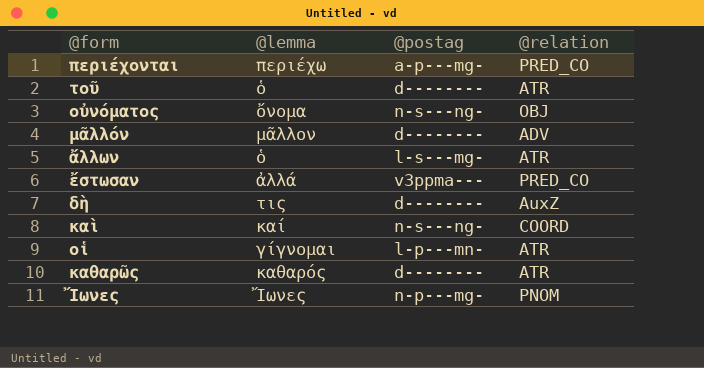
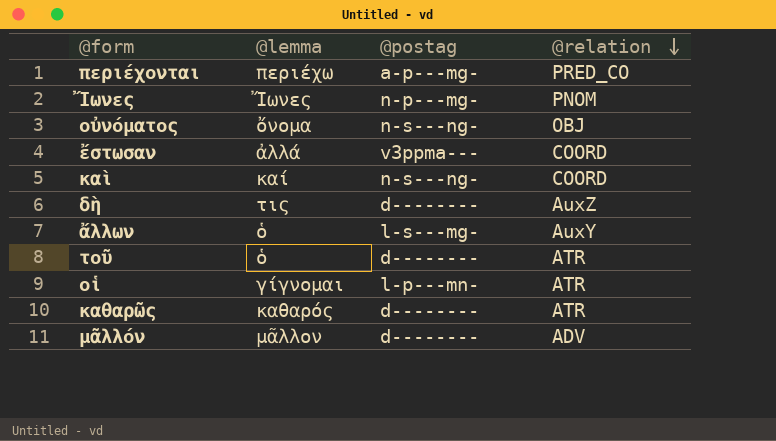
row order: none -> @relation descending
ἔστωσαν | @relation: PRED_CO -> COORD
ἄλλων | @relation: ATR -> AuxY

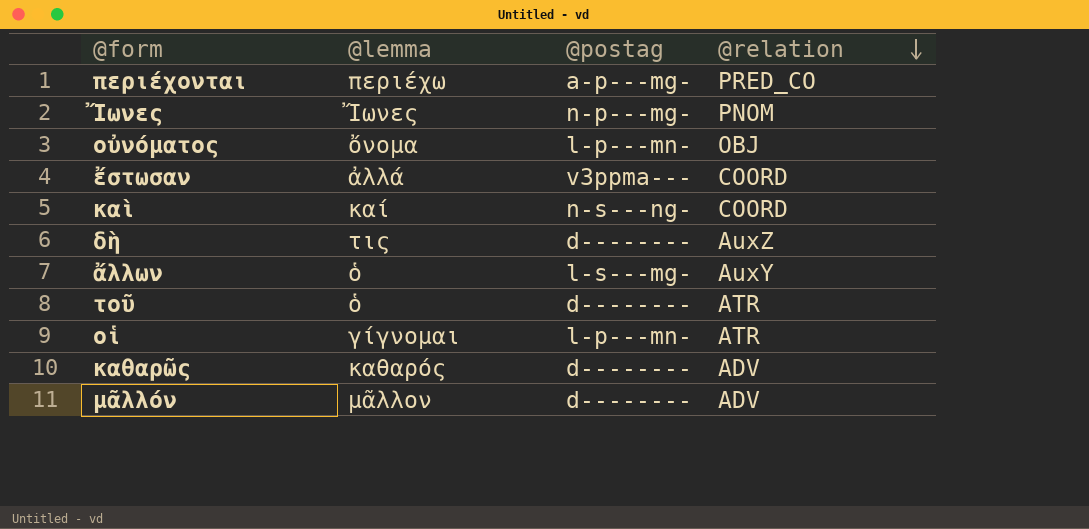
οὐνόματος | @postag: n-s---ng- -> l-p---mn-
καθαρῶς | @relation: ATR -> ADV

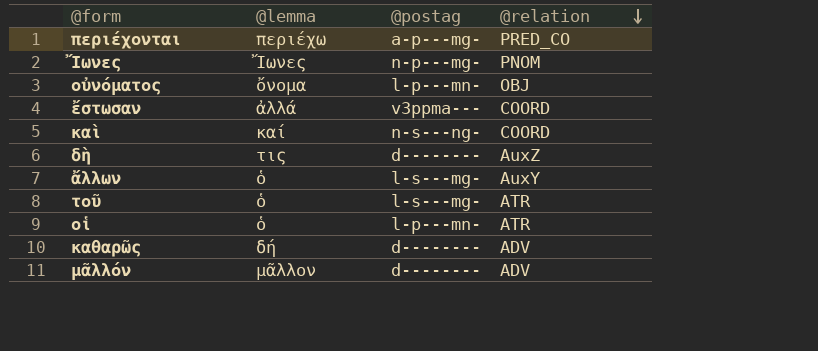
τοῦ | @postag: d-------- -> l-s---mg-
οἱ | @lemma: γίγνομαι -> ὁ
καθαρῶς | @lemma: καθαρός -> δή

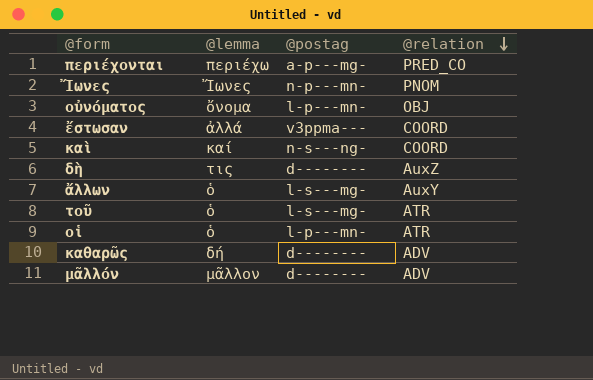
Ἴωνες | @postag: n-p---mg- -> n-p---mn-

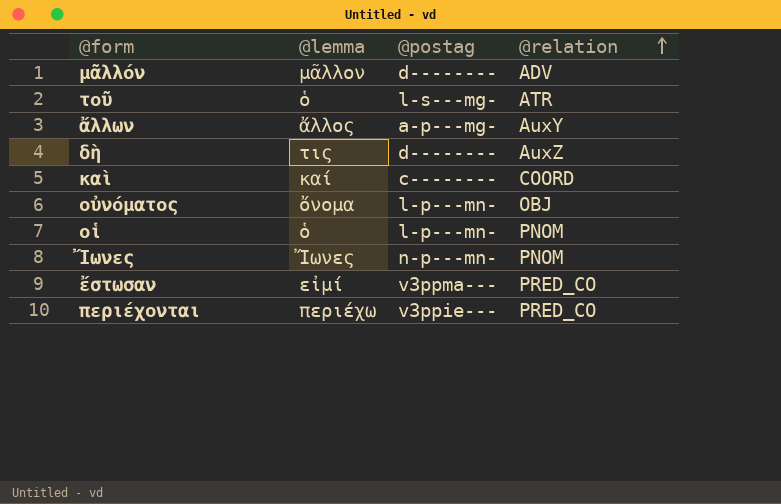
row order: @relation descending -> @relation ascending
row καθαρῶς: δή | d-------- | ADV -> none
ἄλλων | @lemma: ὁ -> ἄλλος
ἄλλων | @postag: l-s---mg- -> a-p---mg-
καὶ | @postag: n-s---ng- -> c--------
οἱ | @relation: ATR -> PNOM
ἔστωσαν | @lemma: ἀλλά -> εἰμί
ἔστωσαν | @relation: COORD -> PRED_CO
περιέχονται | @postag: a-p---mg- -> v3ppie---

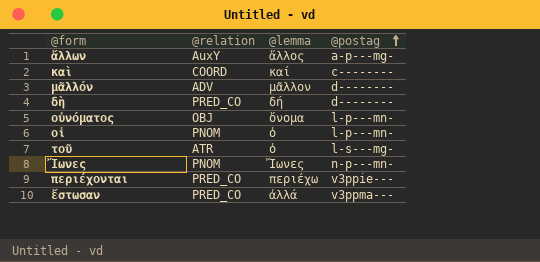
row order: @relation ascending -> @postag ascending
column @relation | position: 4 -> 2
δὴ | @relation: AuxZ -> PRED_CO
δὴ | @lemma: τις -> δή
ἔστωσαν | @lemma: εἰμί -> ἀλλά

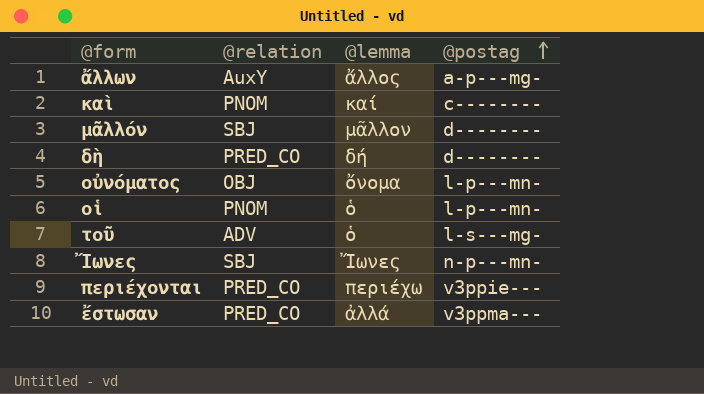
καὶ | @relation: COORD -> PNOM
μᾶλλόν | @relation: ADV -> SBJ
τοῦ | @relation: ATR -> ADV
Ἴωνες | @relation: PNOM -> SBJ

